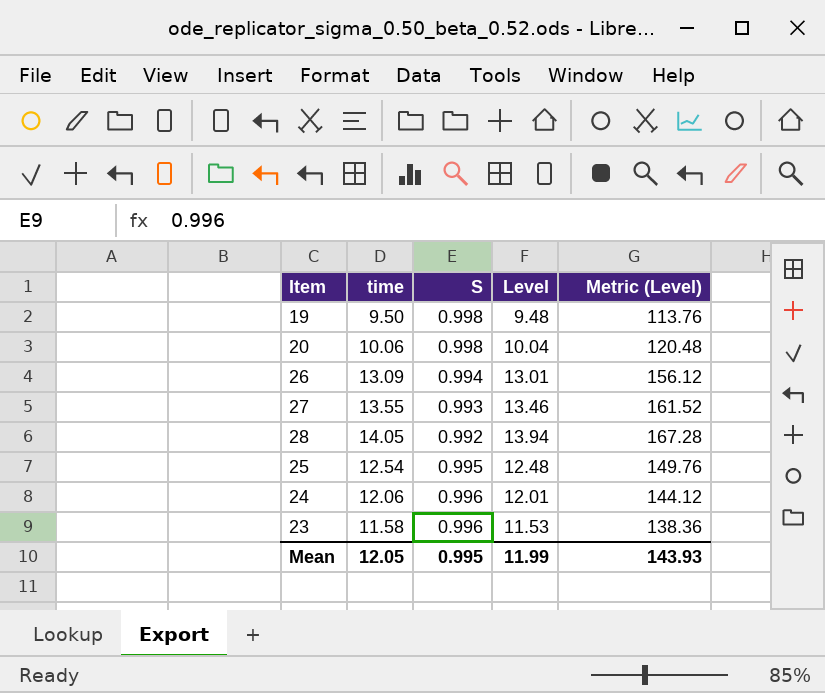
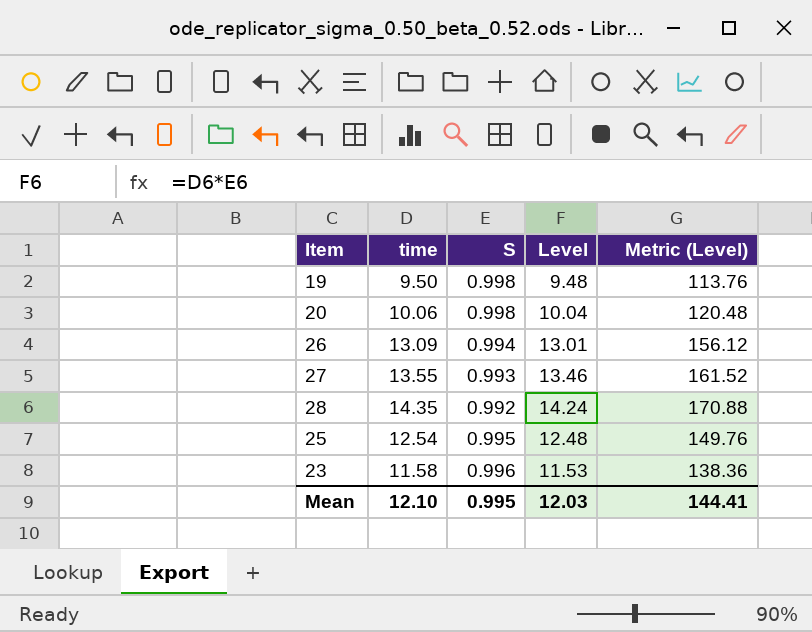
row 24: 12.06 | 0.996 | 12.01 | 144.12 -> none
28 | time: 14.05 -> 14.35
28 | Level: 13.94 -> 14.24
28 | Metric (Level): 167.28 -> 170.88
Mean | time: 12.05 -> 12.10
Mean | Level: 11.99 -> 12.03
Mean | Metric (Level): 143.93 -> 144.41

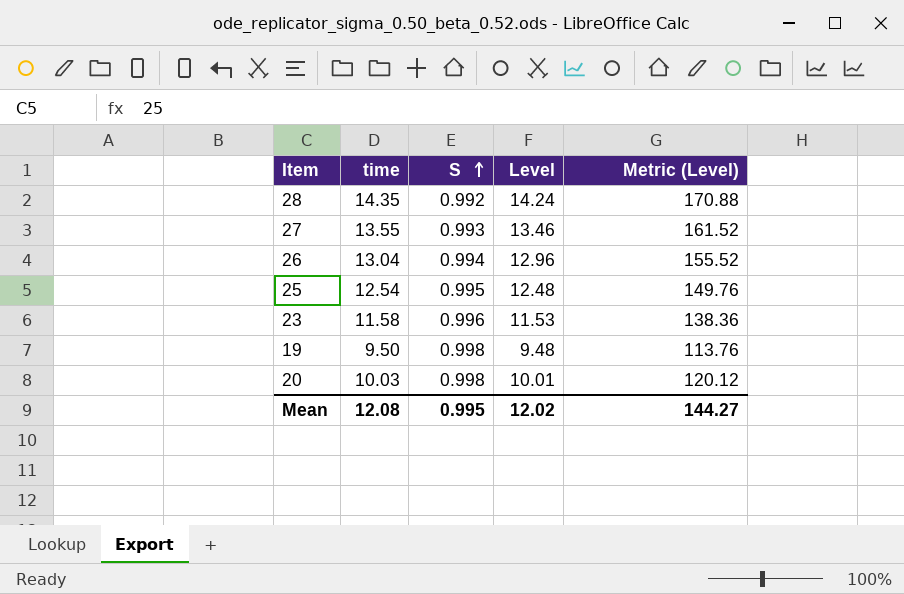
row order: none -> S ascending
26 | time: 13.09 -> 13.04
26 | Level: 13.01 -> 12.96
26 | Metric (Level): 156.12 -> 155.52
20 | time: 10.06 -> 10.03
20 | Level: 10.04 -> 10.01
20 | Metric (Level): 120.48 -> 120.12
Mean | time: 12.10 -> 12.08
Mean | Level: 12.03 -> 12.02
Mean | Metric (Level): 144.41 -> 144.27

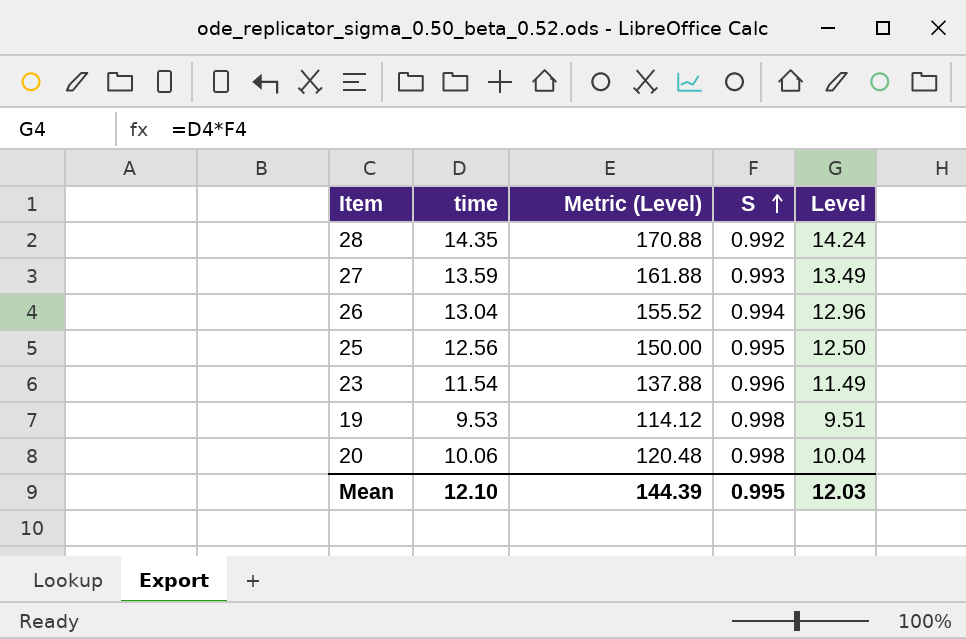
column Metric (Level) | position: 5 -> 3
27 | time: 13.55 -> 13.59
27 | Metric (Level): 161.52 -> 161.88
27 | Level: 13.46 -> 13.49
25 | time: 12.54 -> 12.56
25 | Metric (Level): 149.76 -> 150.00
25 | Level: 12.48 -> 12.50
23 | time: 11.58 -> 11.54
23 | Metric (Level): 138.36 -> 137.88
23 | Level: 11.53 -> 11.49
19 | time: 9.50 -> 9.53
19 | Metric (Level): 113.76 -> 114.12
19 | Level: 9.48 -> 9.51
20 | time: 10.03 -> 10.06
20 | Metric (Level): 120.12 -> 120.48
20 | Level: 10.01 -> 10.04
Mean | time: 12.08 -> 12.10
Mean | Metric (Level): 144.27 -> 144.39
Mean | Level: 12.02 -> 12.03

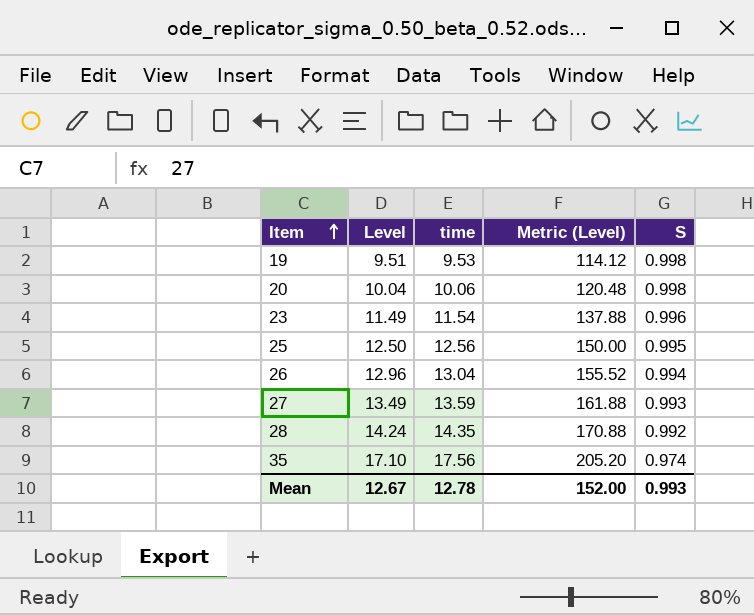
row order: S ascending -> Item ascending
column Level | position: 5 -> 2
row 35: none -> 17.10 | 17.56 | 205.20 | 0.974
Mean | Level: 12.03 -> 12.67
Mean | time: 12.10 -> 12.78
Mean | Metric (Level): 144.39 -> 152.00
Mean | S: 0.995 -> 0.993

